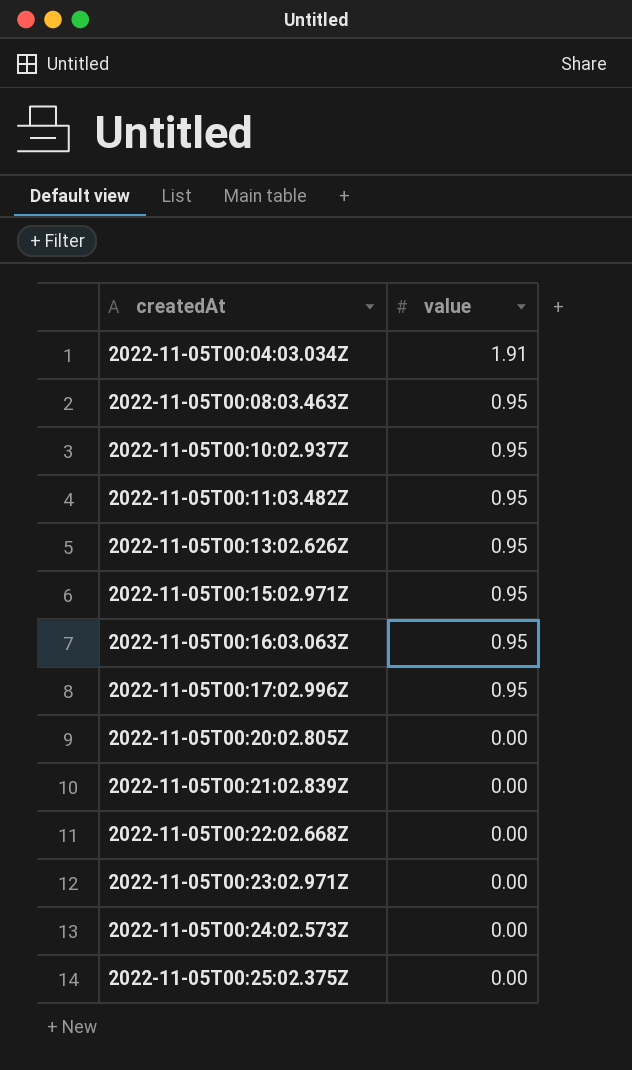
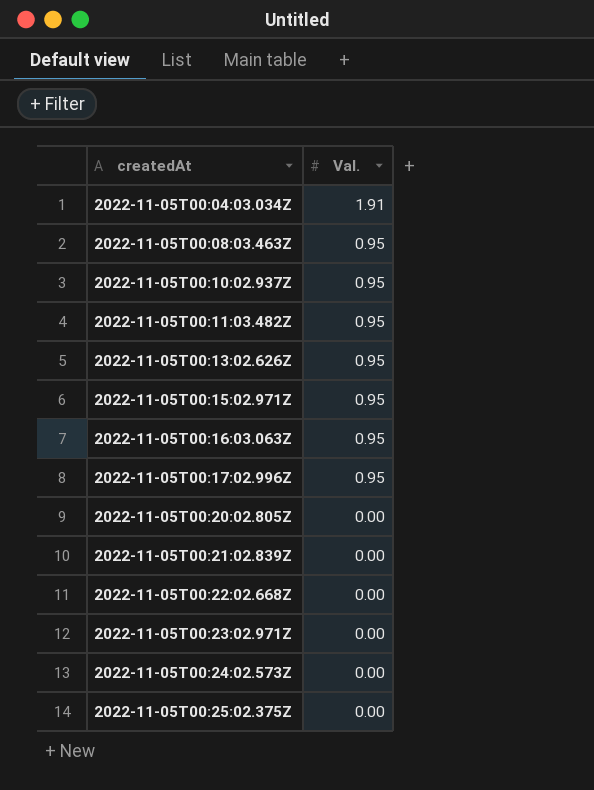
column name: value -> Val.

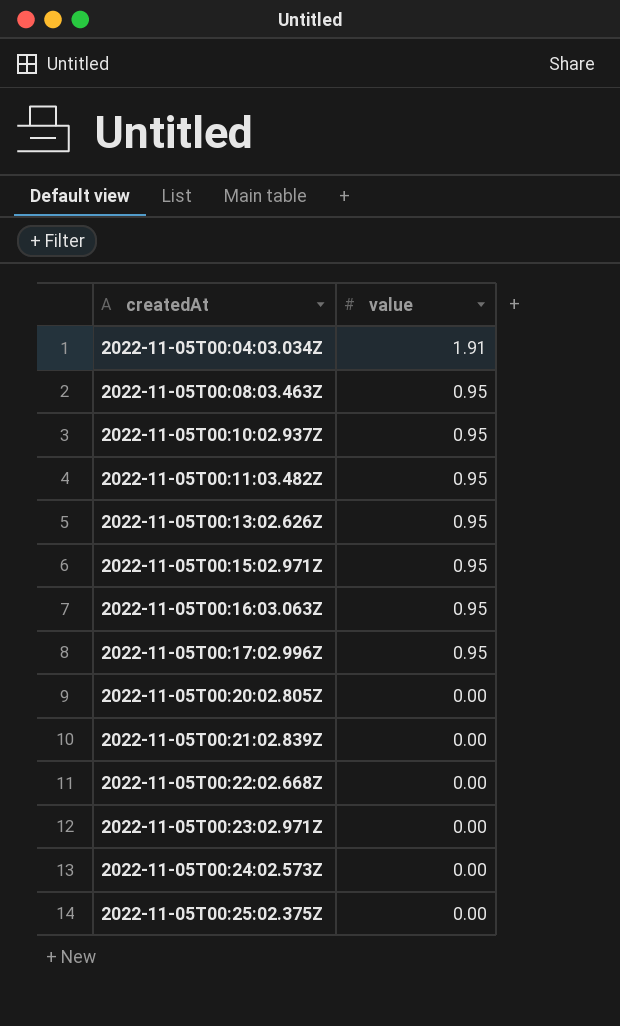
column name: Val. -> value

